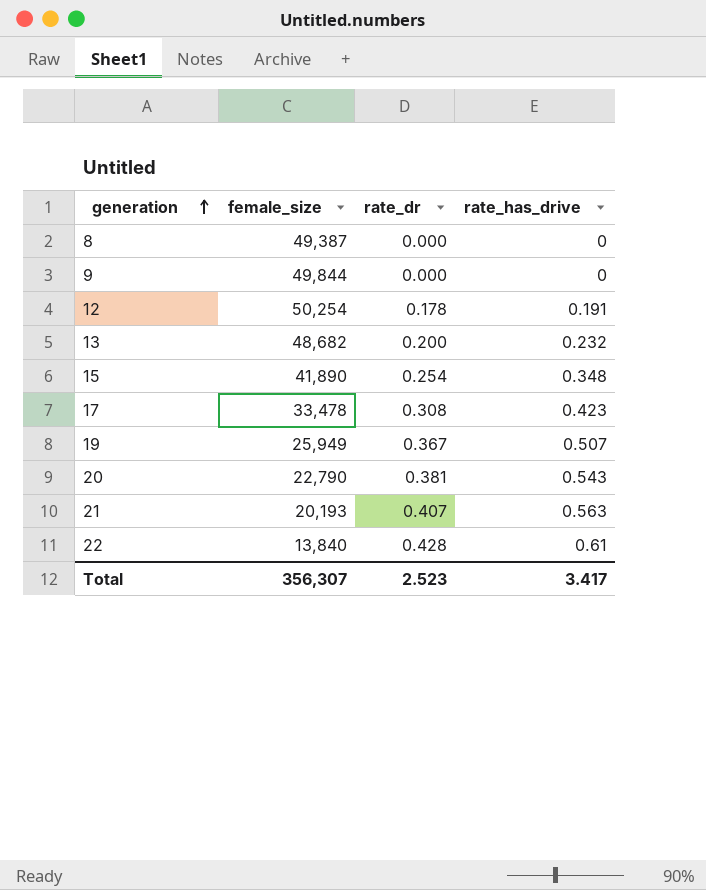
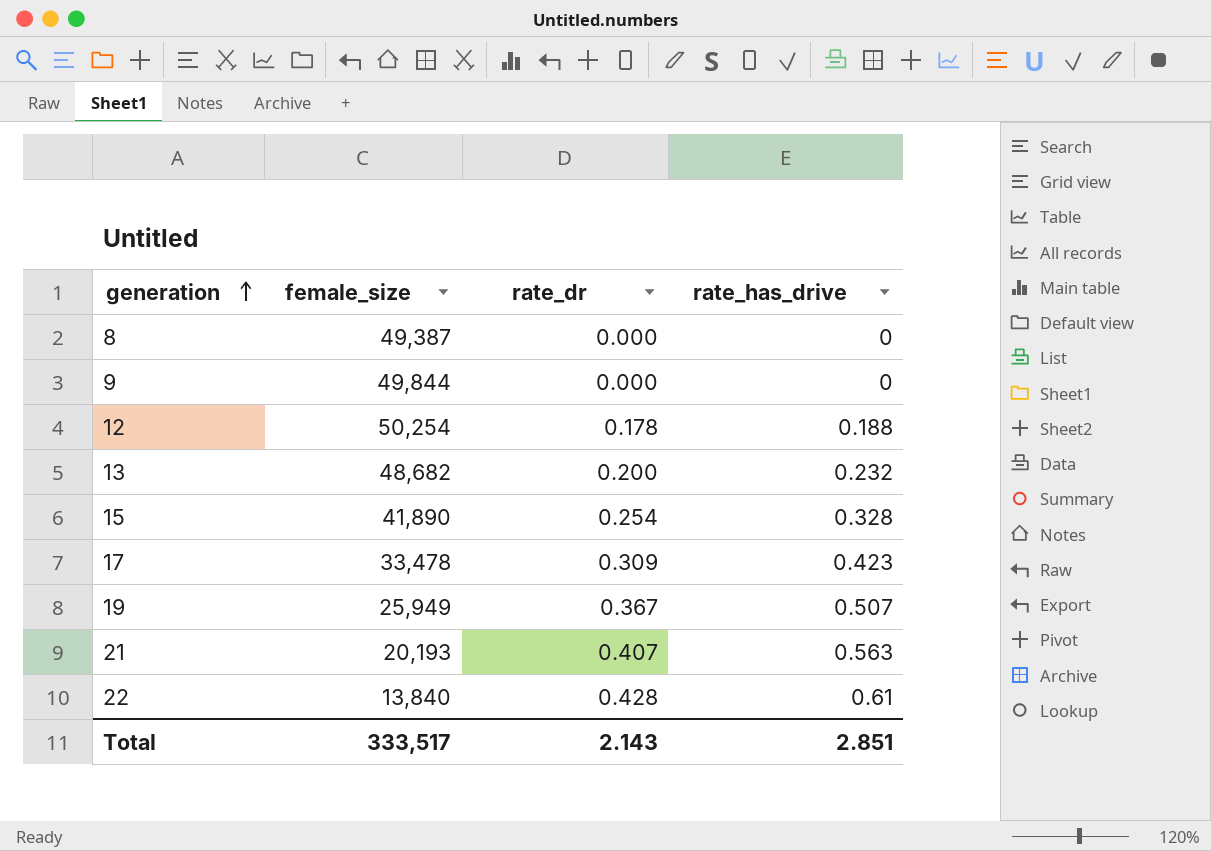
row 20: 22,790 | 0.381 | 0.543 -> none
12 | rate_has_drive: 0.191 -> 0.188
15 | rate_has_drive: 0.348 -> 0.328
17 | rate_dr: 0.308 -> 0.309
Total | female_size: 356,307 -> 333,517
Total | rate_dr: 2.523 -> 2.143
Total | rate_has_drive: 3.417 -> 2.851

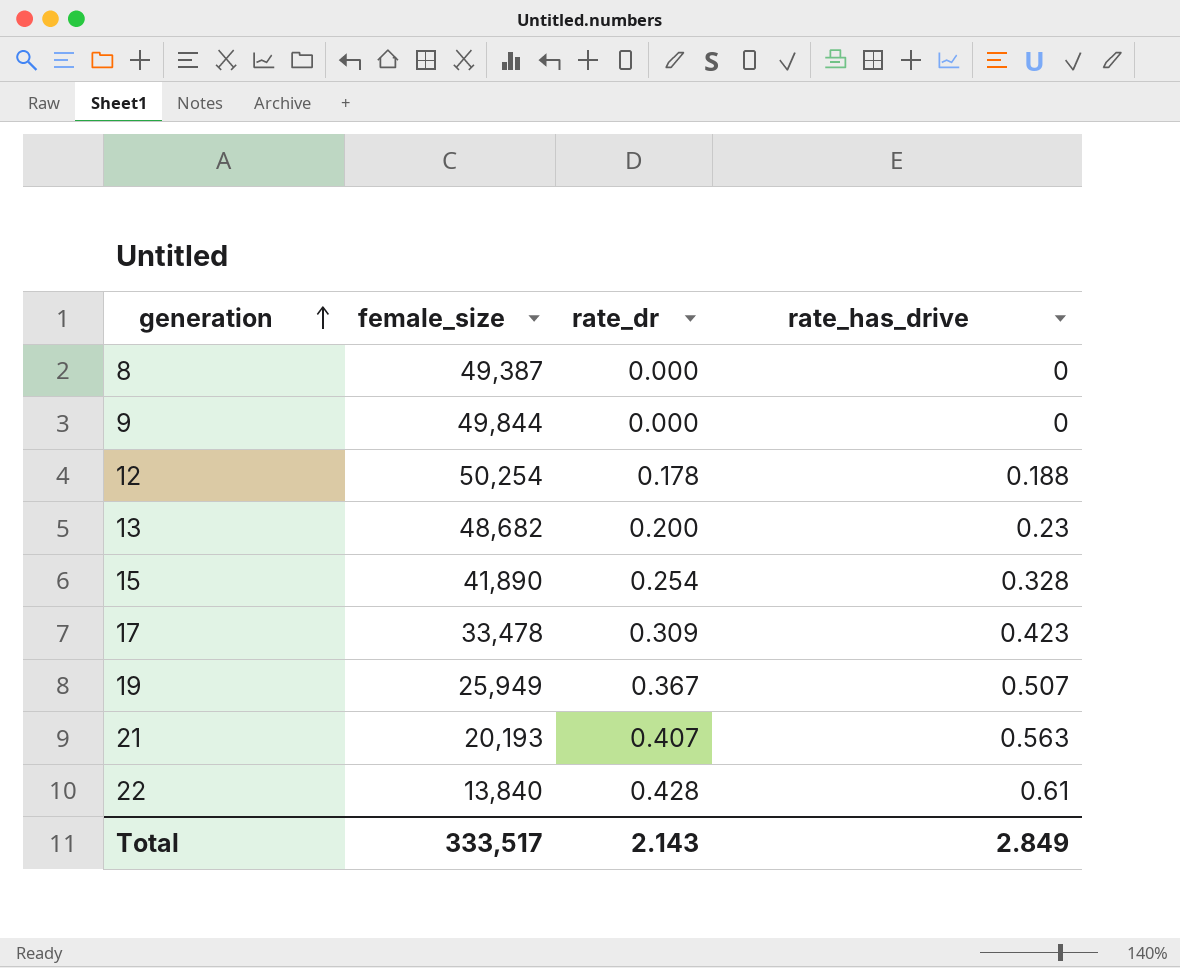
13 | rate_has_drive: 0.232 -> 0.23
Total | rate_has_drive: 2.851 -> 2.849

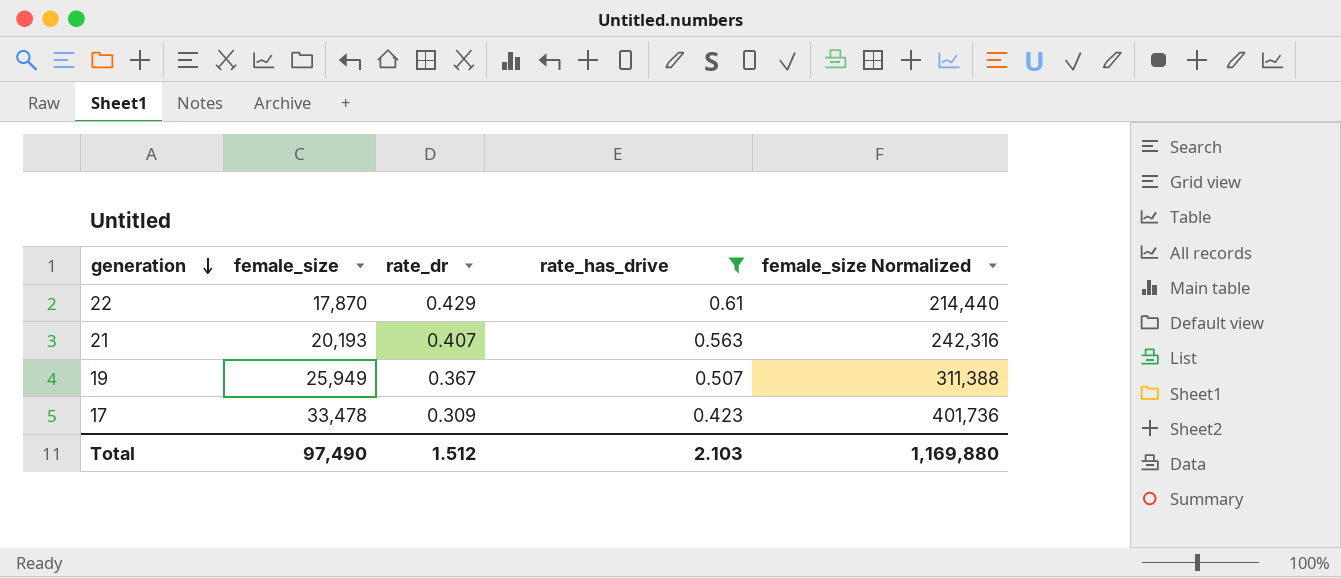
filter: none -> rate_has_drive >= 0.423
row order: generation ascending -> generation descending
column female_size Normalized | formula: none -> [female_size] * 12
22 | female_size: 13,840 -> 17,870
22 | rate_dr: 0.428 -> 0.429
Total | female_size: 333,517 -> 97,490
Total | rate_dr: 2.143 -> 1.512
Total | rate_has_drive: 2.849 -> 2.103

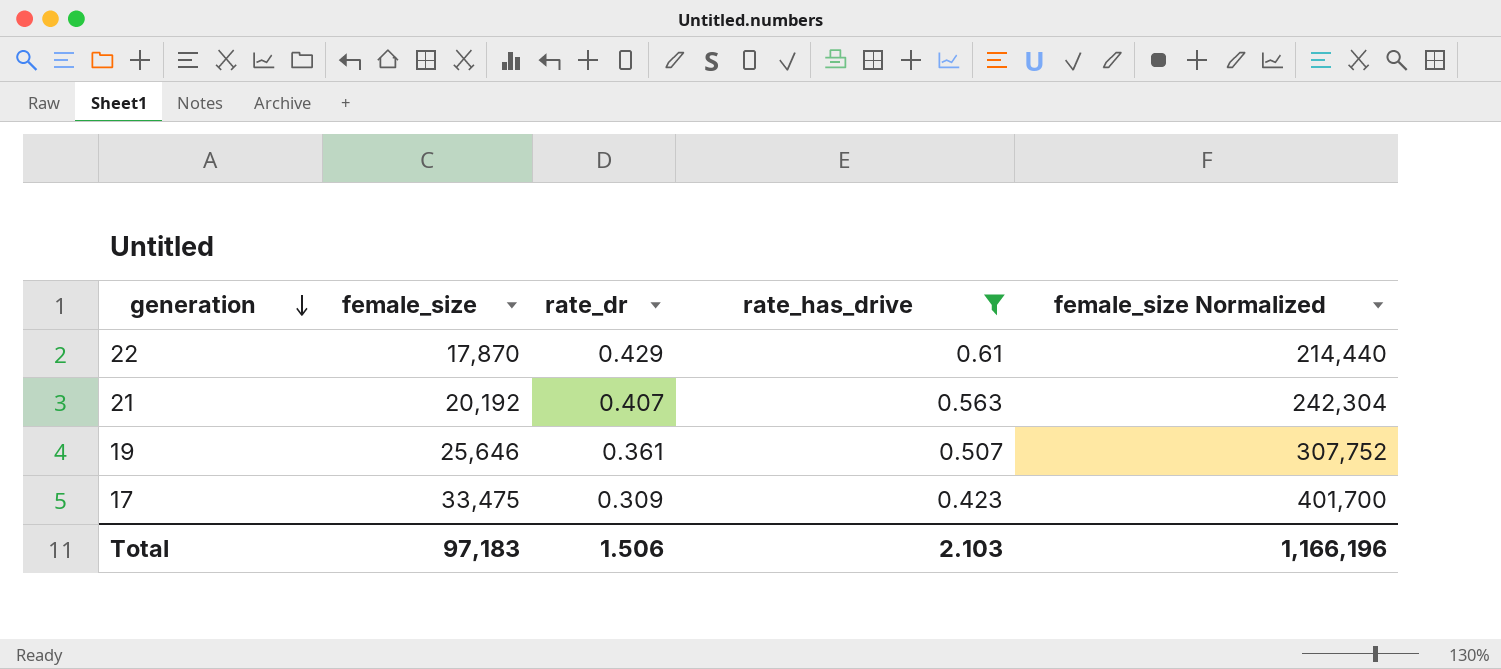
21 | female_size: 20,193 -> 20,192
21 | female_size Normalized: 242,316 -> 242,304
19 | female_size: 25,949 -> 25,646
19 | rate_dr: 0.367 -> 0.361
19 | female_size Normalized: 311,388 -> 307,752
17 | female_size: 33,478 -> 33,475
17 | female_size Normalized: 401,736 -> 401,700
Total | female_size: 97,490 -> 97,183
Total | rate_dr: 1.512 -> 1.506
Total | female_size Normalized: 1,169,880 -> 1,166,196

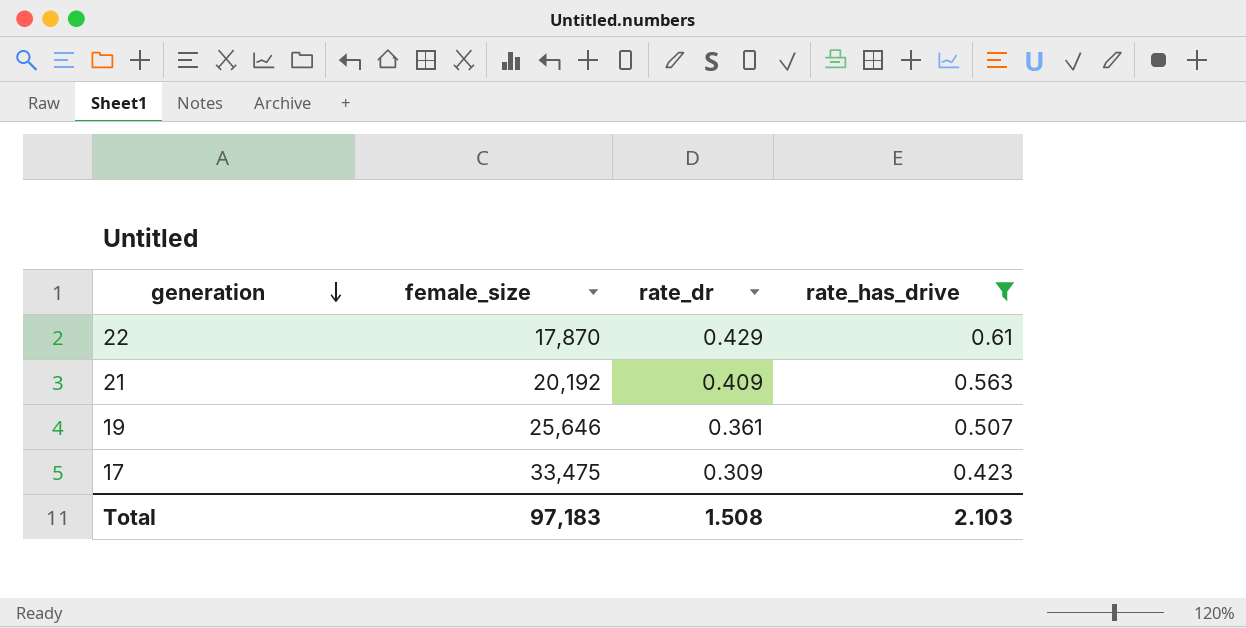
column female_size Normalized | formula: [female_size] * 12 -> none
21 | rate_dr: 0.407 -> 0.409
Total | rate_dr: 1.506 -> 1.508

